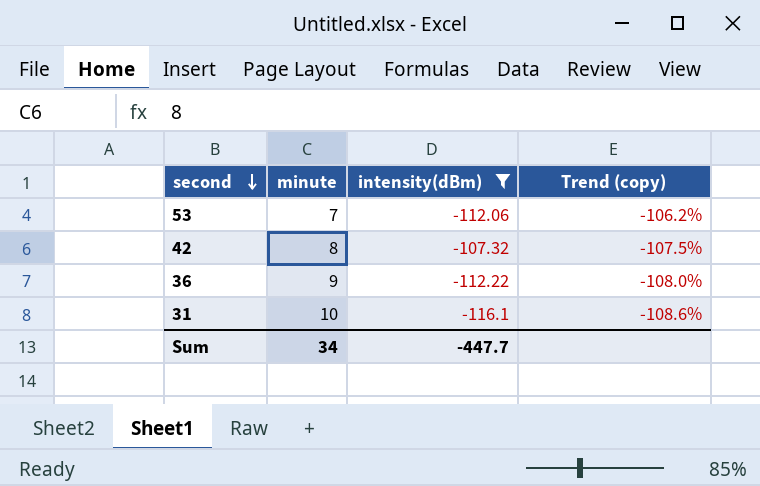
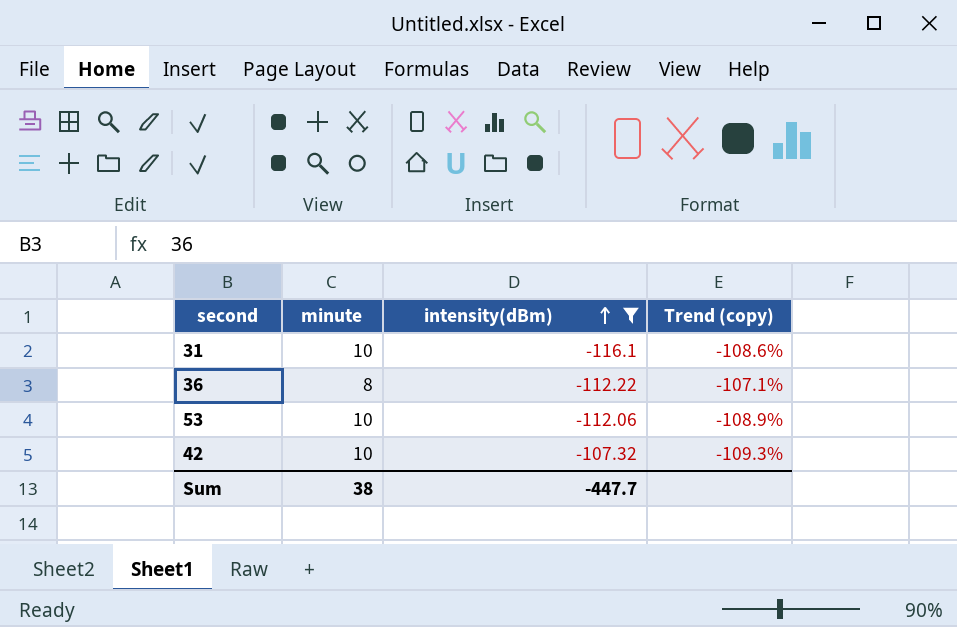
row order: second descending -> intensity(dBm) ascending
36 | minute: 9 -> 8
36 | Trend (copy): -108.0% -> -107.1%
53 | minute: 7 -> 10
53 | Trend (copy): -106.2% -> -108.9%
42 | minute: 8 -> 10
42 | Trend (copy): -107.5% -> -109.3%
Sum | minute: 34 -> 38

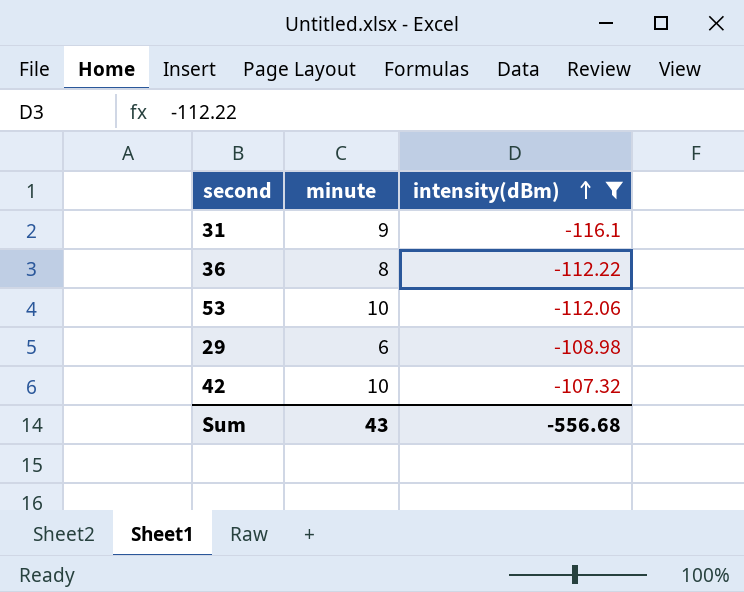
column Trend (copy) | formula: ([minute] - [intensity(dBm)]) / [intensity(dBm)] -> none
31 | minute: 10 -> 9
row 29: none -> 6 | -108.98
Sum | minute: 38 -> 43
Sum | intensity(dBm): -447.7 -> -556.68

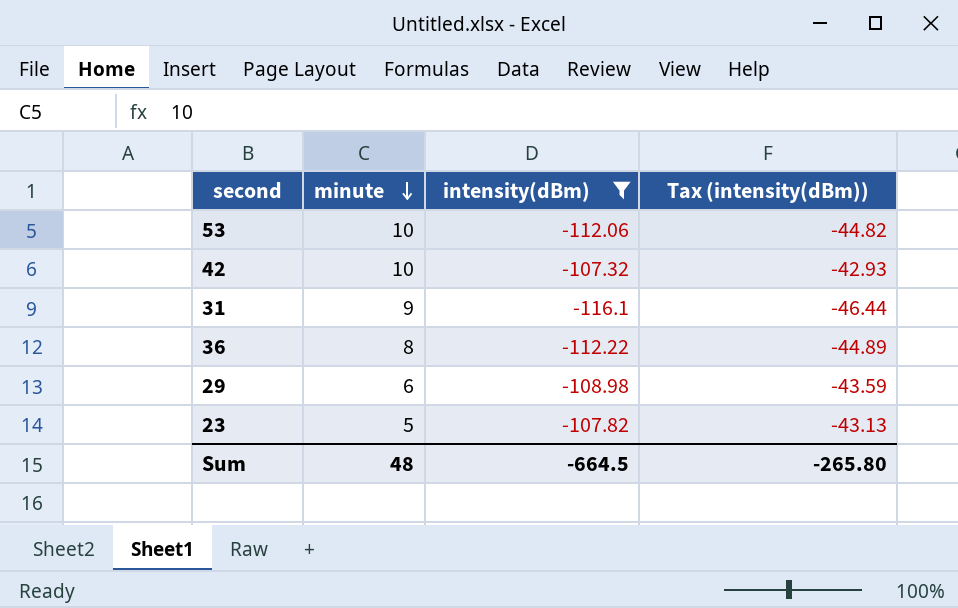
row order: intensity(dBm) ascending -> minute descending
column Tax (intensity(dBm)) | formula: none -> [intensity(dBm)] * 0.4
row 23: none -> 5 | -107.82 | -43.13
Sum | minute: 43 -> 48
Sum | intensity(dBm): -556.68 -> -664.5

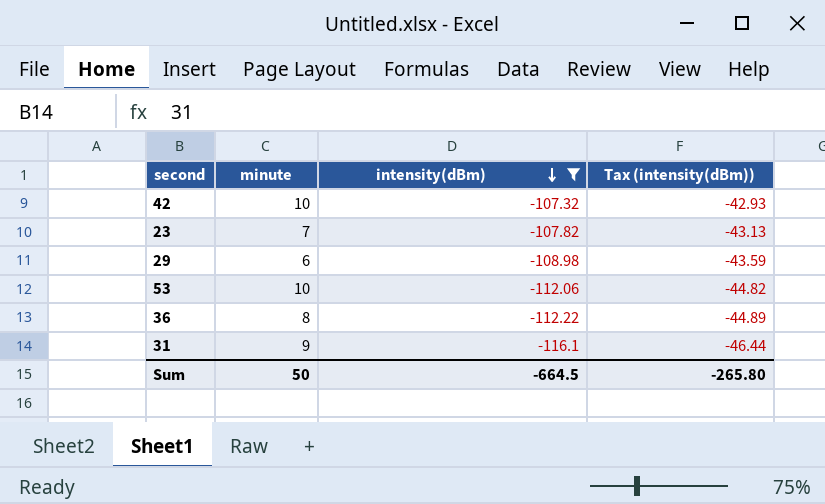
row order: minute descending -> intensity(dBm) descending
23 | minute: 5 -> 7
Sum | minute: 48 -> 50

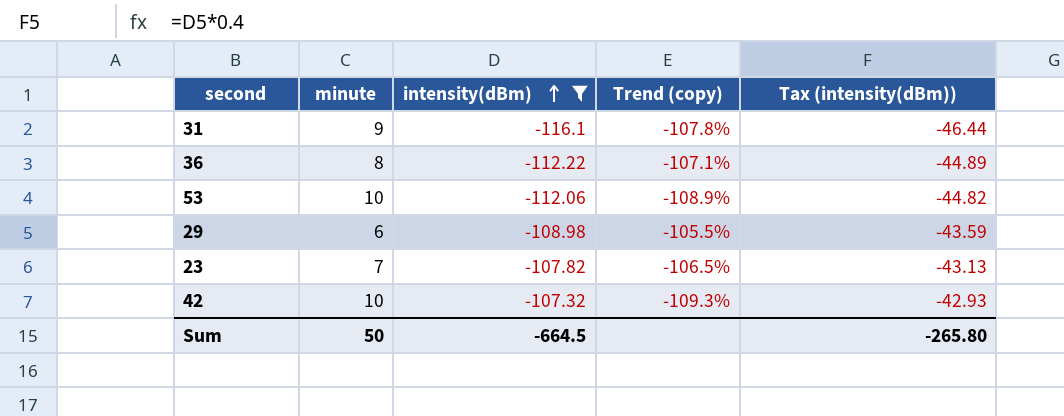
row order: intensity(dBm) descending -> intensity(dBm) ascending
column Trend (copy) | formula: none -> ([minute] - [intensity(dBm)]) / [intensity(dBm)]

